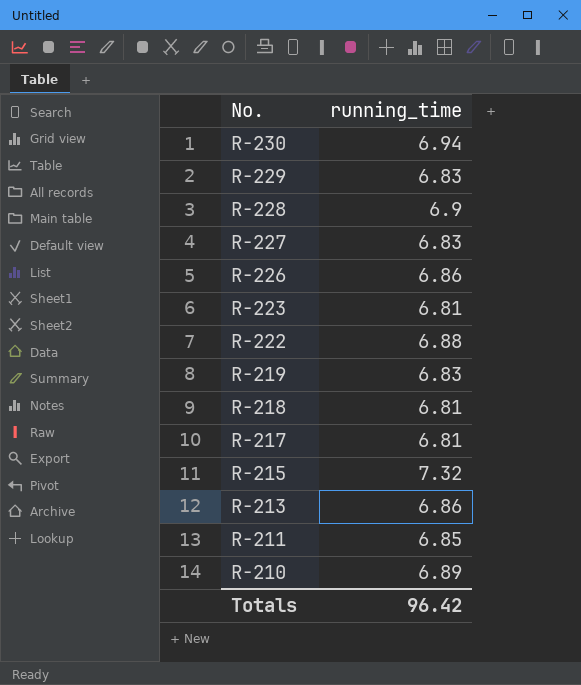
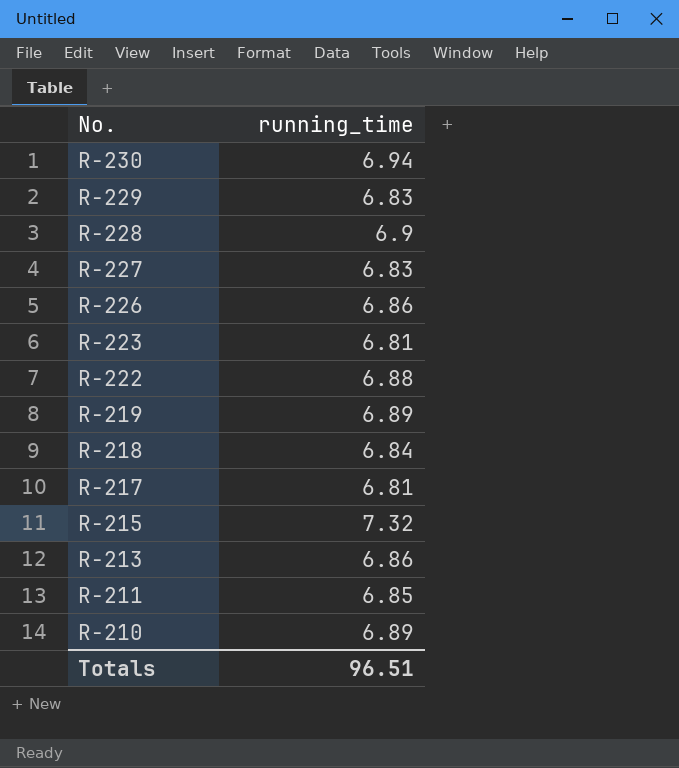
R-219 | running_time: 6.83 -> 6.89
R-218 | running_time: 6.81 -> 6.84
Totals | running_time: 96.42 -> 96.51

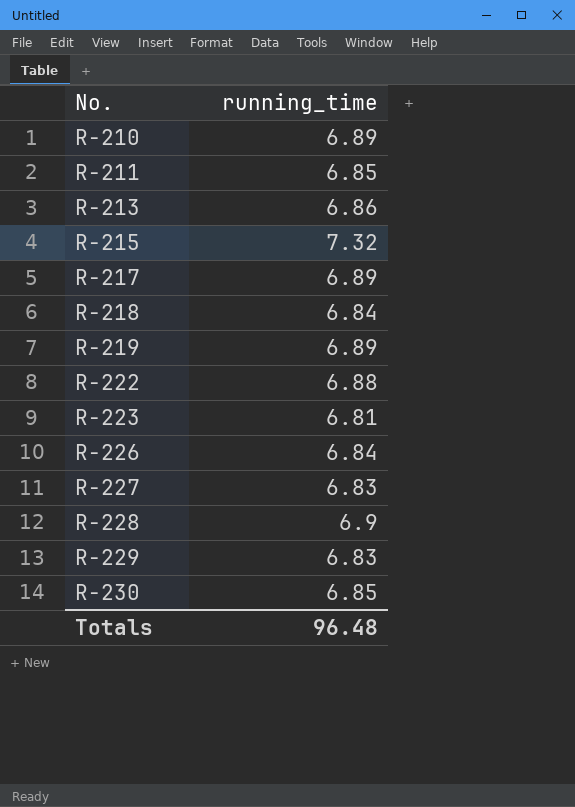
row order: No. descending -> No. ascending
R-217 | running_time: 6.81 -> 6.89
R-226 | running_time: 6.86 -> 6.84
R-230 | running_time: 6.94 -> 6.85
Totals | running_time: 96.51 -> 96.48

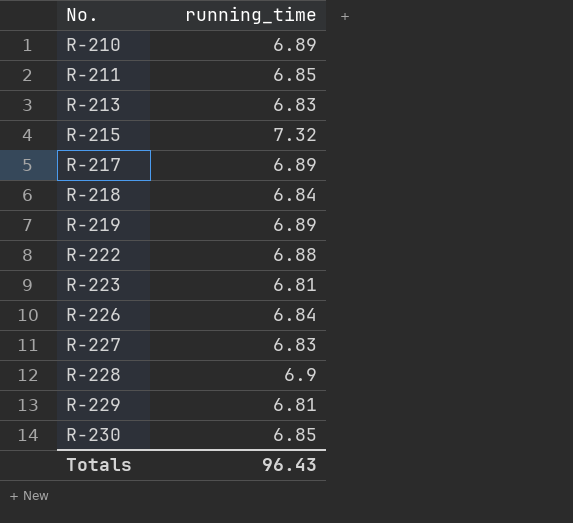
R-213 | running_time: 6.86 -> 6.83
R-229 | running_time: 6.83 -> 6.81
Totals | running_time: 96.48 -> 96.43

